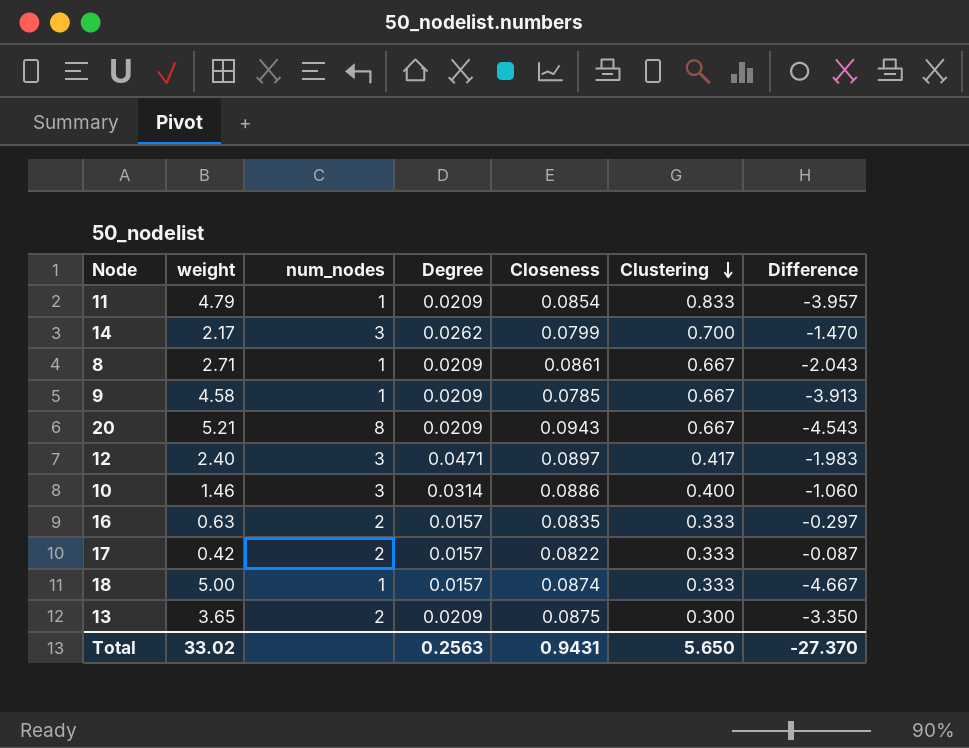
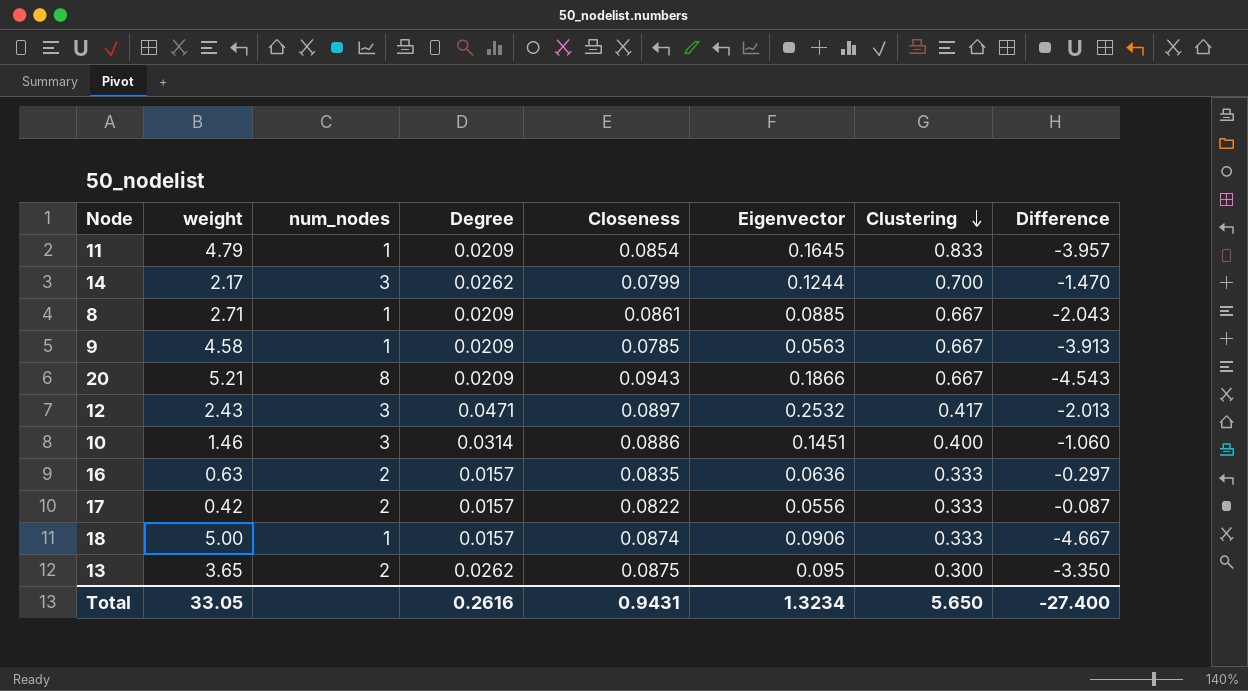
column Eigenvector | position: none -> 6
12 | weight: 2.40 -> 2.43
12 | Difference: -1.983 -> -2.013
13 | Degree: 0.0209 -> 0.0262
Total | weight: 33.02 -> 33.05
Total | Degree: 0.2563 -> 0.2616
Total | Difference: -27.370 -> -27.400

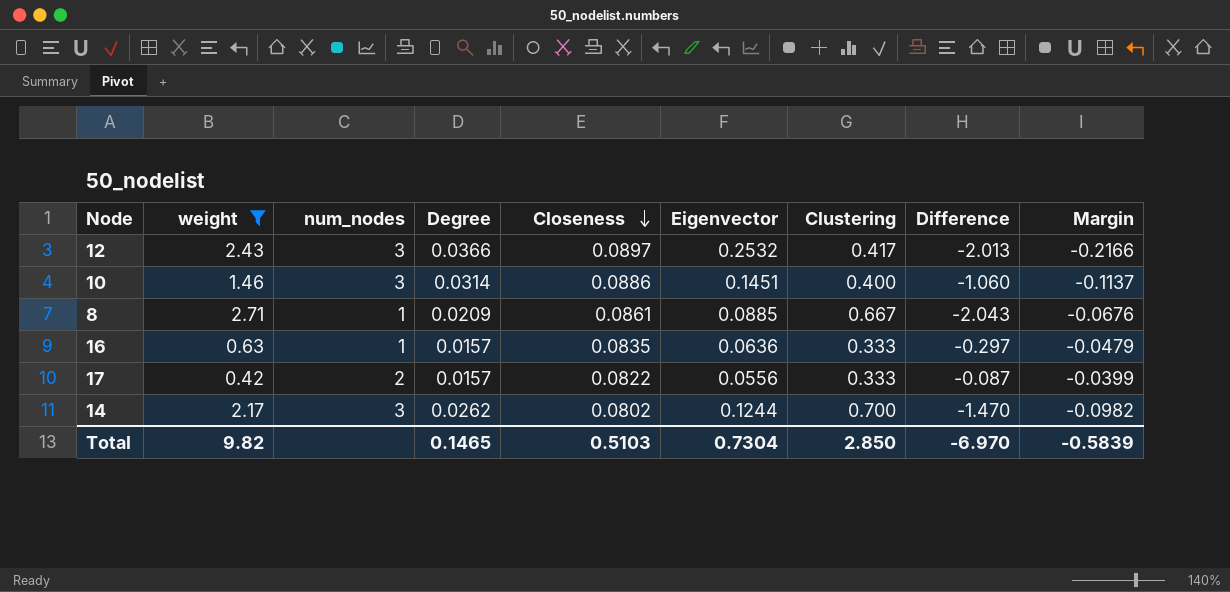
filter: none -> weight <= 2.71
row order: Clustering descending -> Closeness descending
column Margin | formula: none -> [Degree] - [Eigenvector]
12 | Degree: 0.0471 -> 0.0366
16 | num_nodes: 2 -> 1
14 | Closeness: 0.0799 -> 0.0802
Total | weight: 33.05 -> 9.82
Total | Degree: 0.2616 -> 0.1465
Total | Closeness: 0.9431 -> 0.5103
Total | Eigenvector: 1.3234 -> 0.7304
Total | Clustering: 5.650 -> 2.850
Total | Difference: -27.400 -> -6.970

